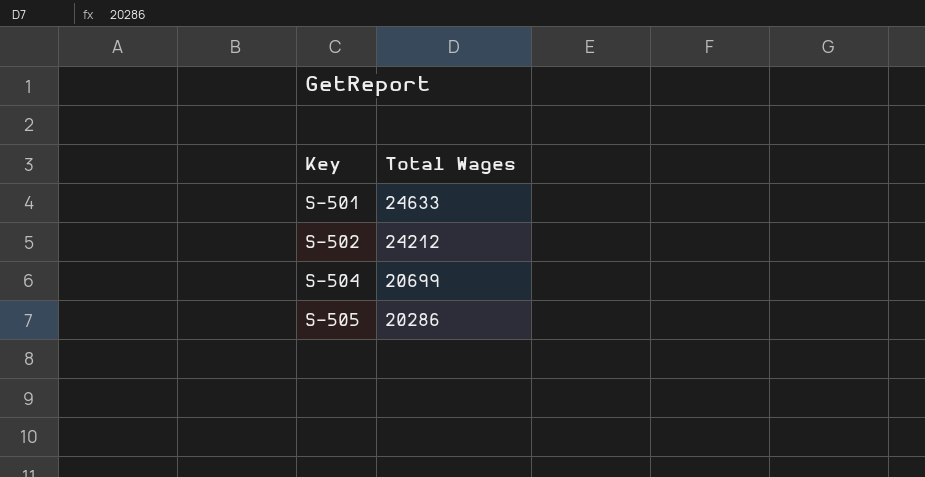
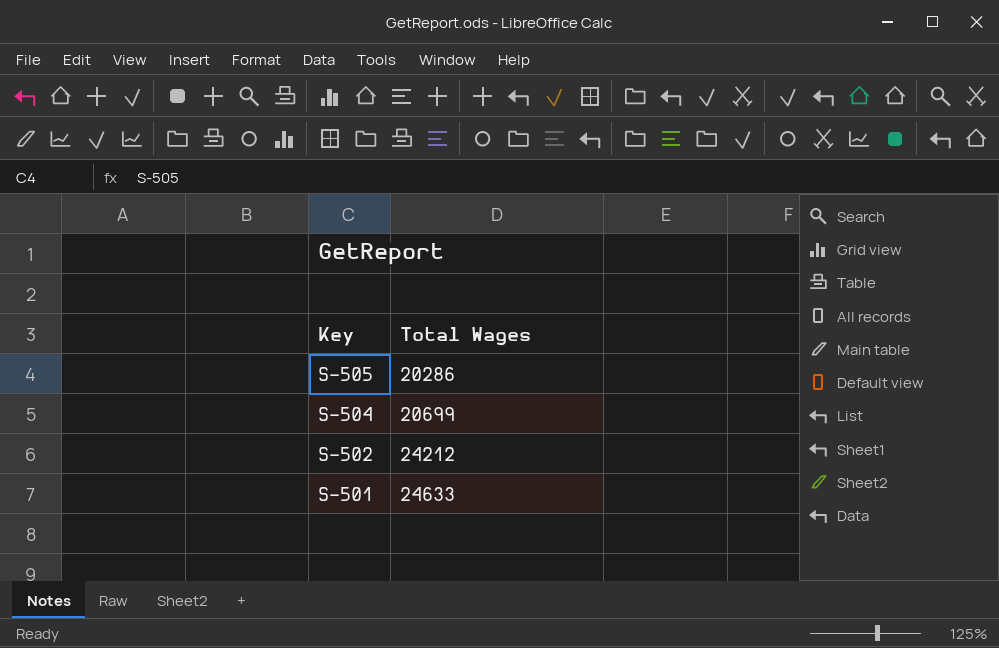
row order: Key ascending -> Key descending

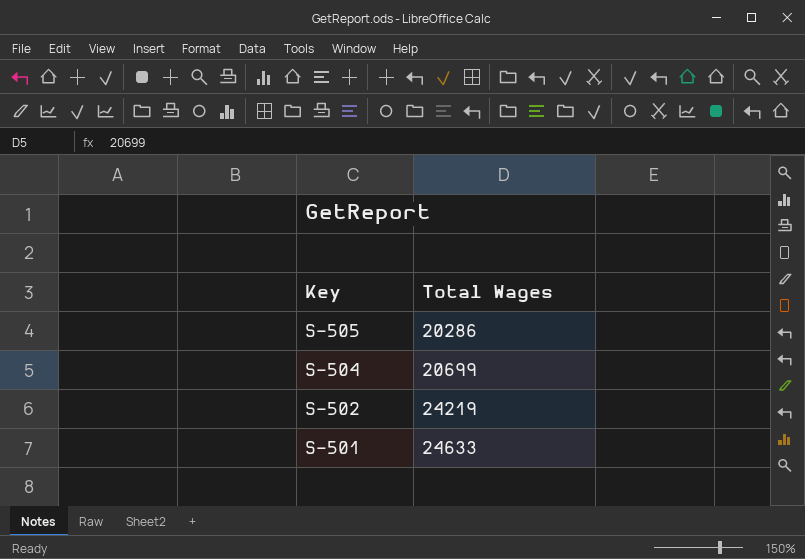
S-502 | Total Wages: 24212 -> 24219

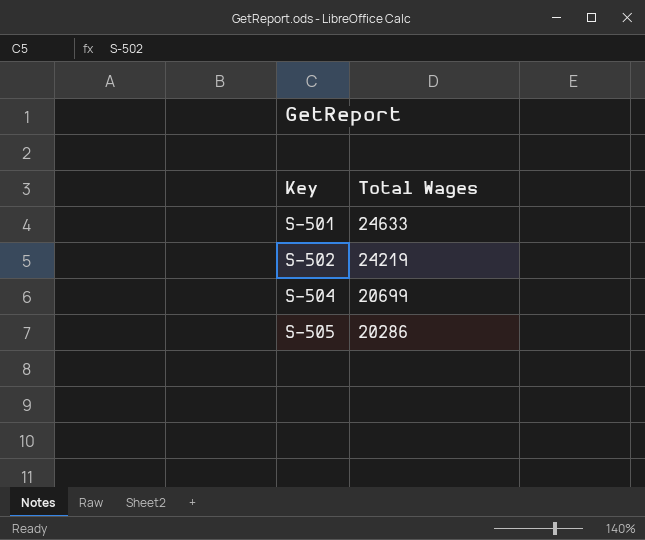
row order: Key descending -> Key ascending

